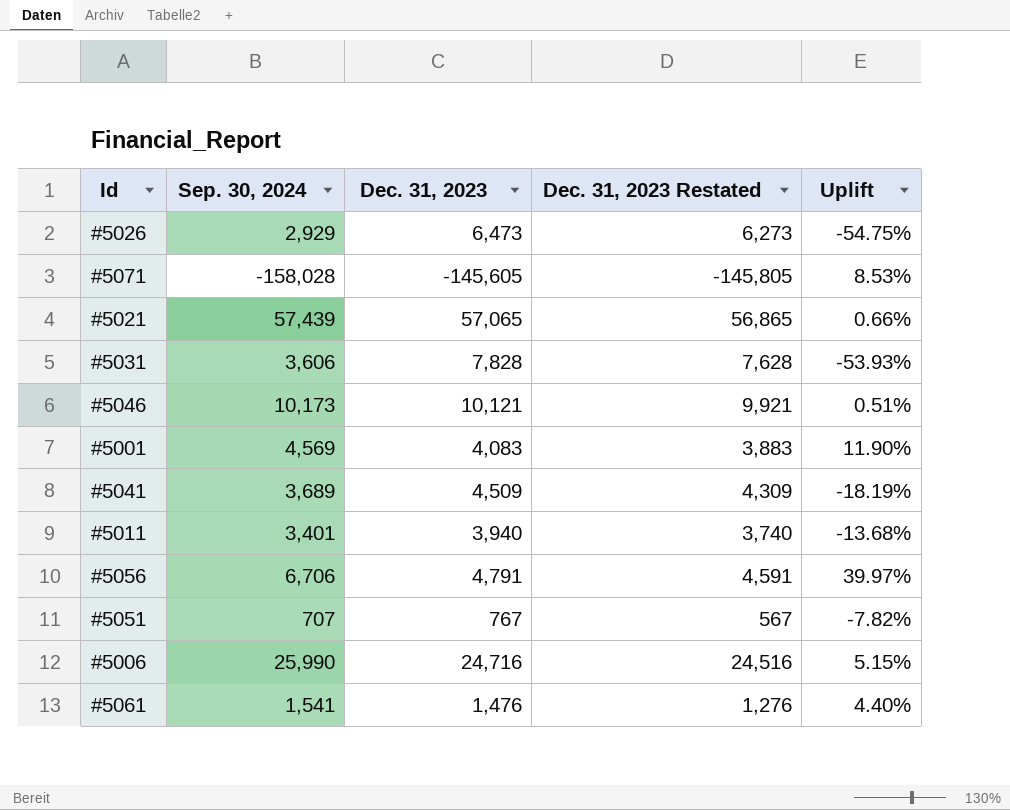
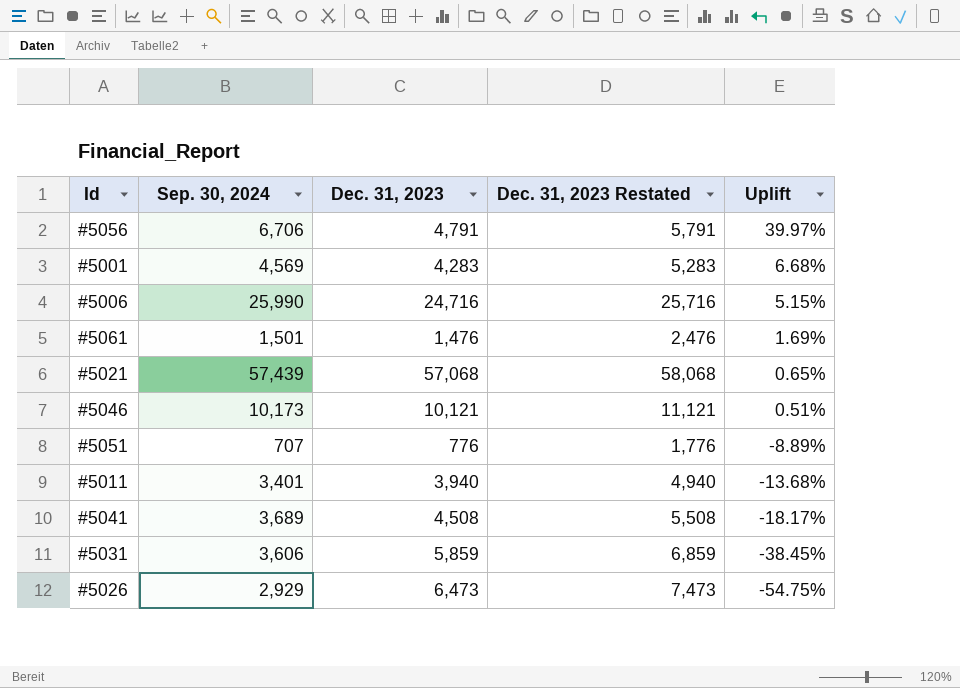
row order: none -> Uplift descending
column Dec. 31, 2023 Restated | formula: [Dec. 31, 2023] - 200 -> [Dec. 31, 2023] + 1000
row #5071: -158,028 | -145,605 | -145,805 | 8.53% -> none
#5001 | Dec. 31, 2023: 4,083 -> 4,283
#5001 | Uplift: 11.90% -> 6.68%
#5061 | Sep. 30, 2024: 1,541 -> 1,501
#5061 | Uplift: 4.40% -> 1.69%
#5021 | Dec. 31, 2023: 57,065 -> 57,068
#5021 | Uplift: 0.66% -> 0.65%
#5051 | Dec. 31, 2023: 767 -> 776
#5051 | Uplift: -7.82% -> -8.89%
#5041 | Dec. 31, 2023: 4,509 -> 4,508
#5041 | Uplift: -18.19% -> -18.17%
#5031 | Dec. 31, 2023: 7,828 -> 5,859
#5031 | Uplift: -53.93% -> -38.45%

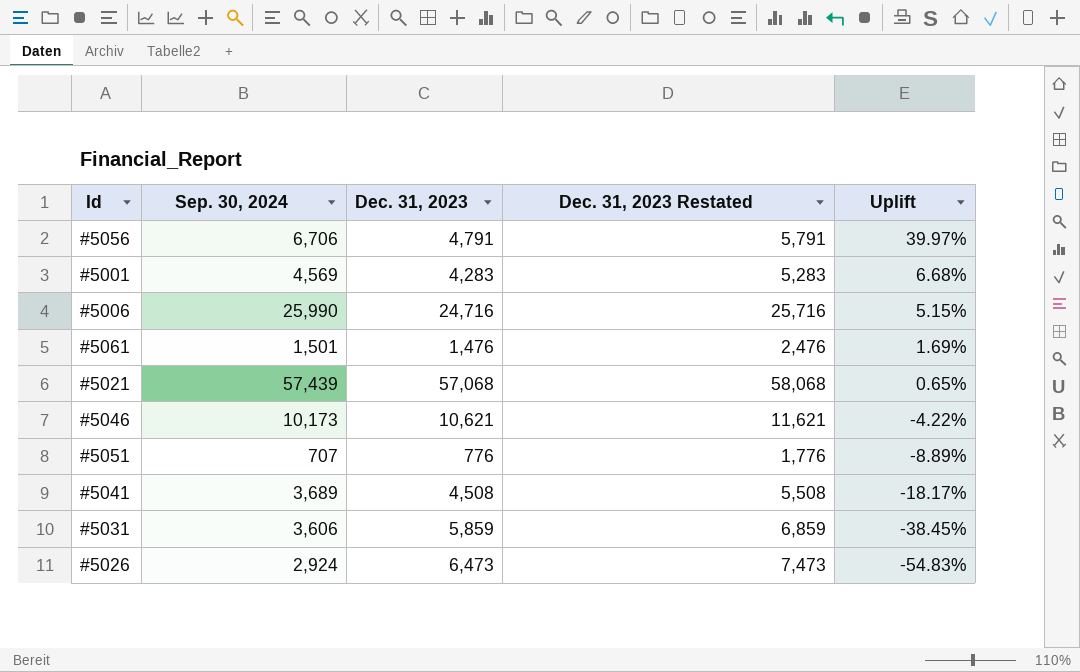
row #5011: 3,401 | 3,940 | 4,940 | -13.68% -> none
#5046 | Dec. 31, 2023: 10,121 -> 10,621
#5046 | Dec. 31, 2023 Restated: 11,121 -> 11,621
#5046 | Uplift: 0.51% -> -4.22%
#5026 | Sep. 30, 2024: 2,929 -> 2,924
#5026 | Uplift: -54.75% -> -54.83%

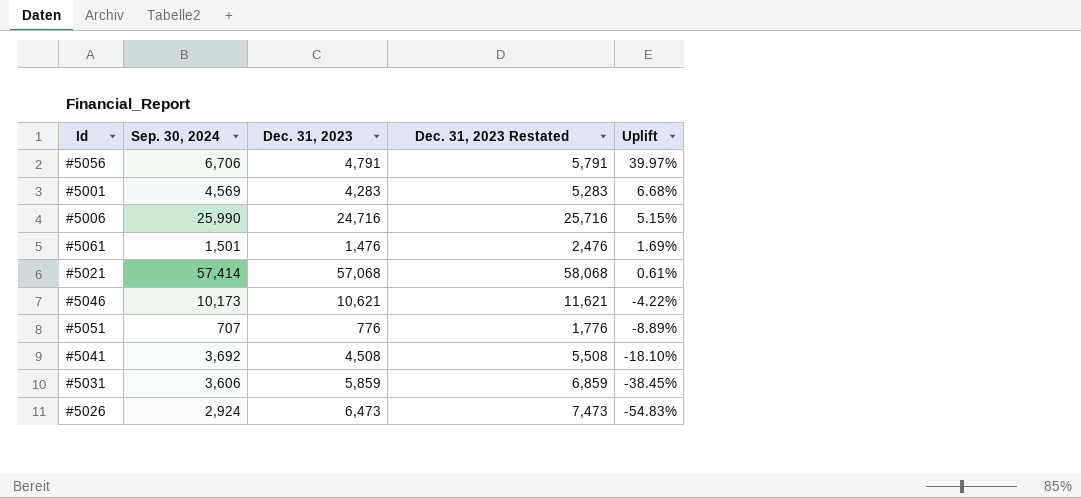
#5021 | Sep. 30, 2024: 57,439 -> 57,414
#5021 | Uplift: 0.65% -> 0.61%
#5041 | Sep. 30, 2024: 3,689 -> 3,692
#5041 | Uplift: -18.17% -> -18.10%

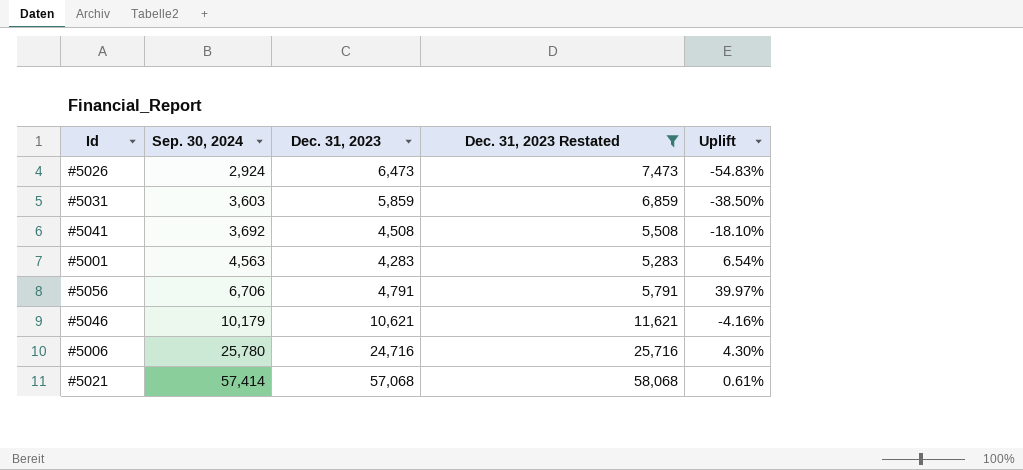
filter: none -> Dec. 31, 2023 Restated >= 5,283
row order: Uplift descending -> Sep. 30, 2024 ascending
#5031 | Sep. 30, 2024: 3,606 -> 3,603
#5031 | Uplift: -38.45% -> -38.50%
#5001 | Sep. 30, 2024: 4,569 -> 4,563
#5001 | Uplift: 6.68% -> 6.54%
#5046 | Sep. 30, 2024: 10,173 -> 10,179
#5046 | Uplift: -4.22% -> -4.16%
#5006 | Sep. 30, 2024: 25,990 -> 25,780
#5006 | Uplift: 5.15% -> 4.30%

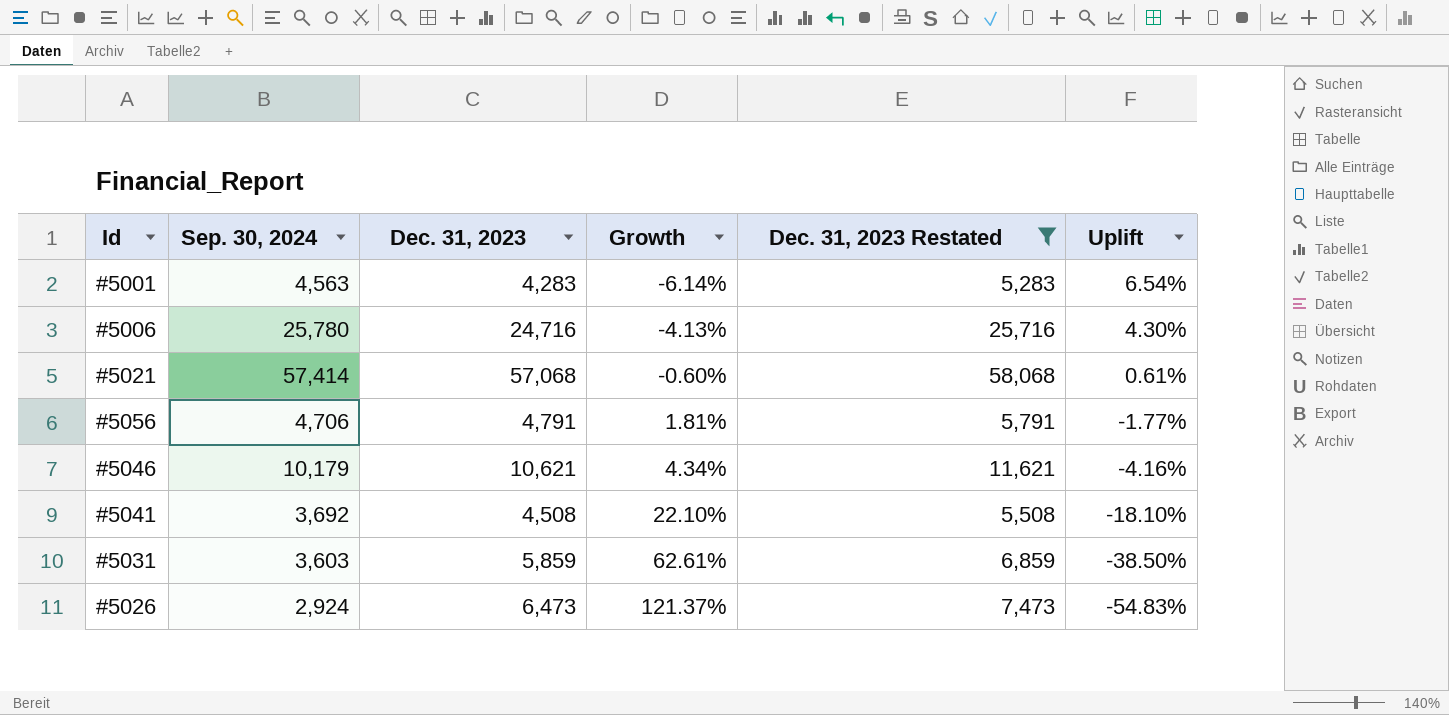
row order: Sep. 30, 2024 ascending -> Growth ascending
column Growth | formula: none -> ([Dec. 31, 2023] - [Sep. 30, 2024]) / [Sep. 30, 2024]
#5056 | Sep. 30, 2024: 6,706 -> 4,706
#5056 | Uplift: 39.97% -> -1.77%

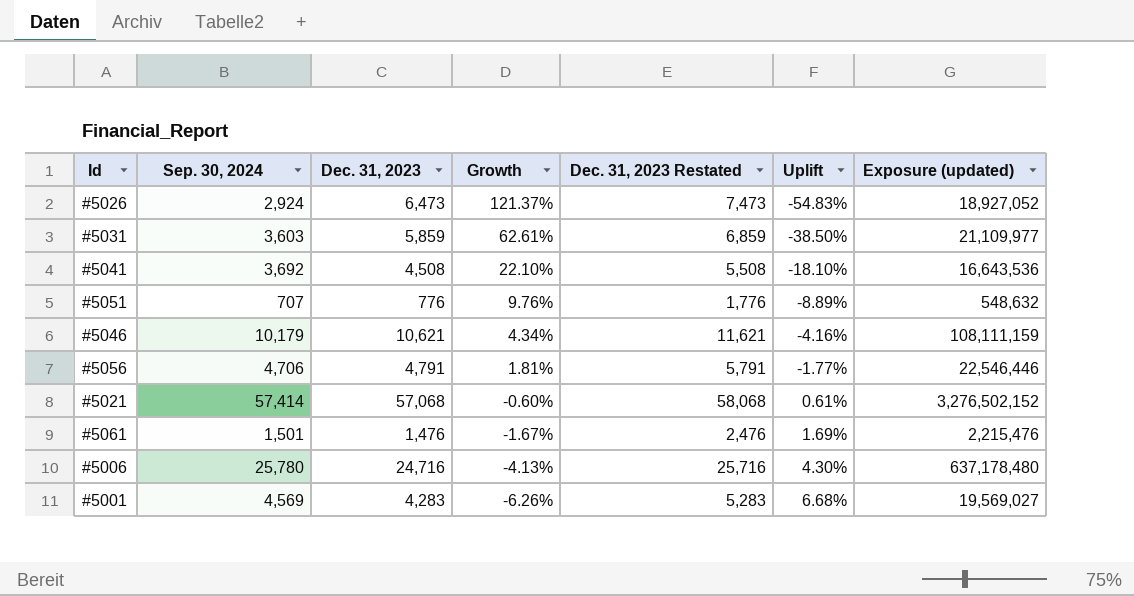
filter: Dec. 31, 2023 Restated >= 5,283 -> none
row order: Growth ascending -> Growth descending
column Exposure (updated) | formula: none -> [Sep. 30, 2024] * [Dec. 31, 2023]
#5001 | Sep. 30, 2024: 4,563 -> 4,569
#5001 | Growth: -6.14% -> -6.26%
#5001 | Uplift: 6.54% -> 6.68%

